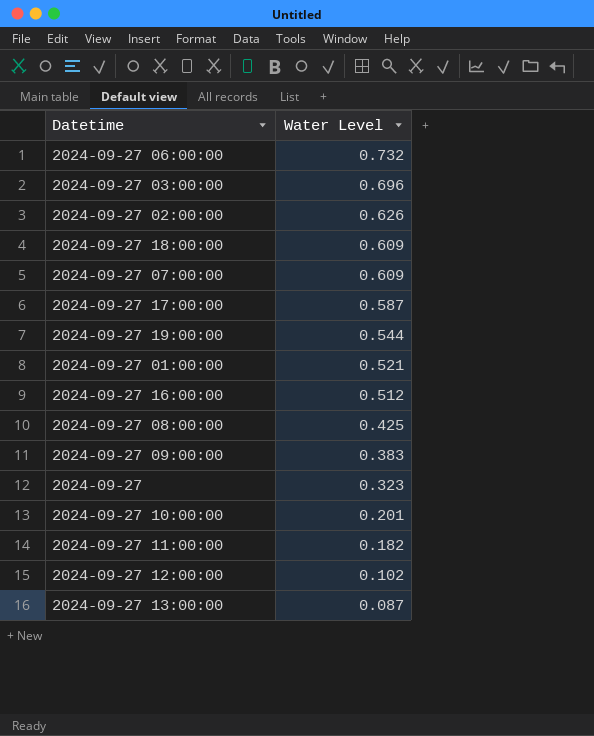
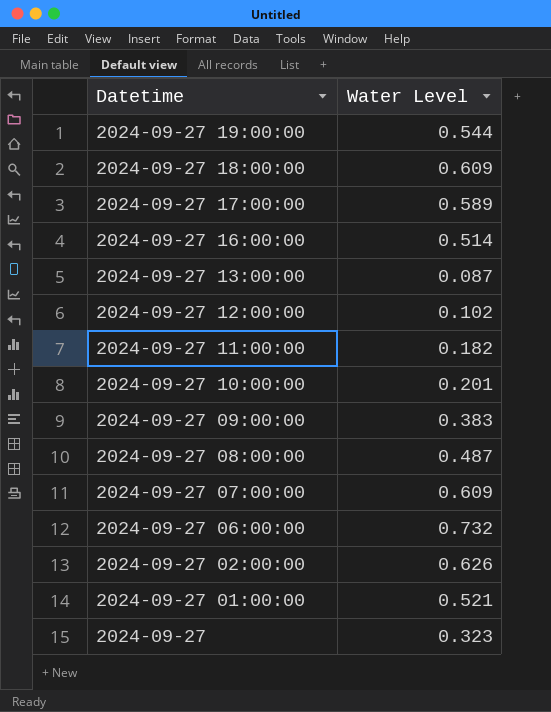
row order: Water Level descending -> Datetime descending
row 2024-09-27 03:00:00: 0.696 -> none
2024-09-27 17:00:00 | Water Level: 0.587 -> 0.589
2024-09-27 16:00:00 | Water Level: 0.512 -> 0.514
2024-09-27 08:00:00 | Water Level: 0.425 -> 0.487

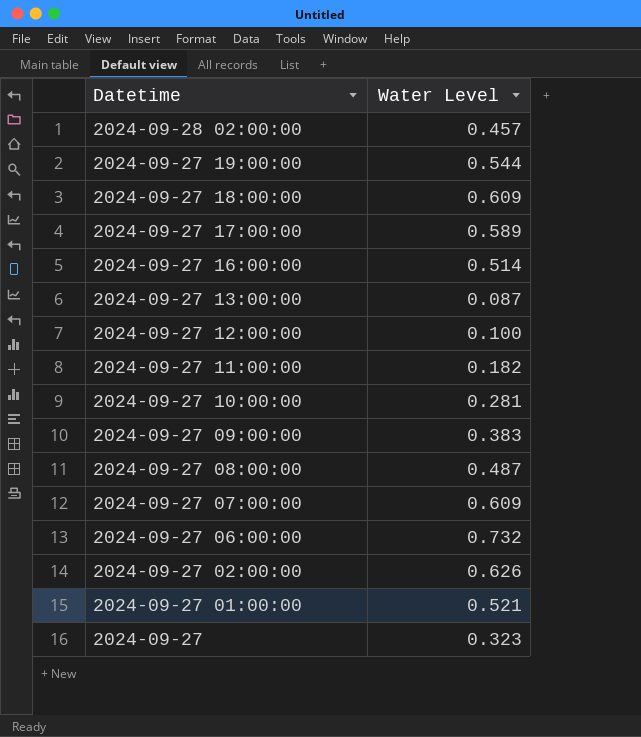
row 2024-09-28 02:00:00: none -> 0.457
2024-09-27 12:00:00 | Water Level: 0.102 -> 0.100
2024-09-27 10:00:00 | Water Level: 0.201 -> 0.281

